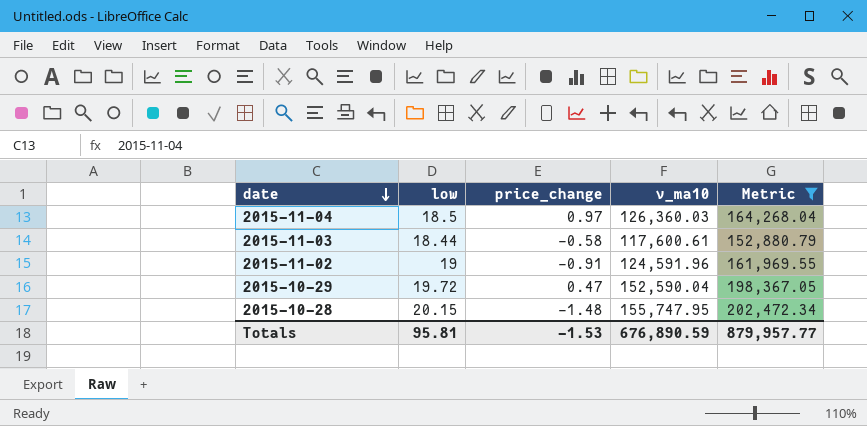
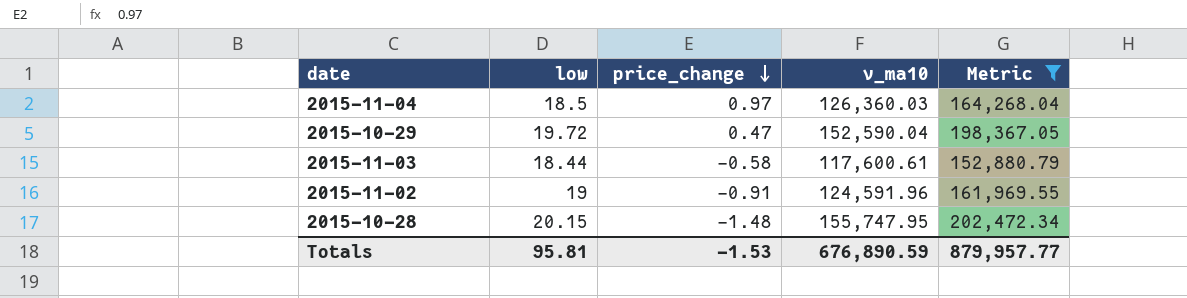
row order: date descending -> price_change descending

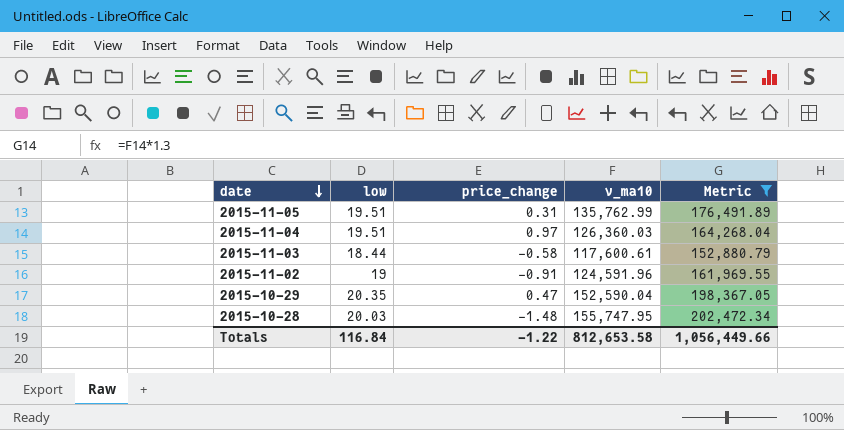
row order: price_change descending -> date descending
row 2015-11-05: none -> 19.51 | 0.31 | 135,762.99 | 176,491.89
2015-11-04 | low: 18.5 -> 19.51
2015-10-29 | low: 19.72 -> 20.35
2015-10-28 | low: 20.15 -> 20.03
Totals | low: 95.81 -> 116.84
Totals | price_change: -1.53 -> -1.22
Totals | v_ma10: 676,890.59 -> 812,653.58
Totals | Metric: 879,957.77 -> 1,056,449.66

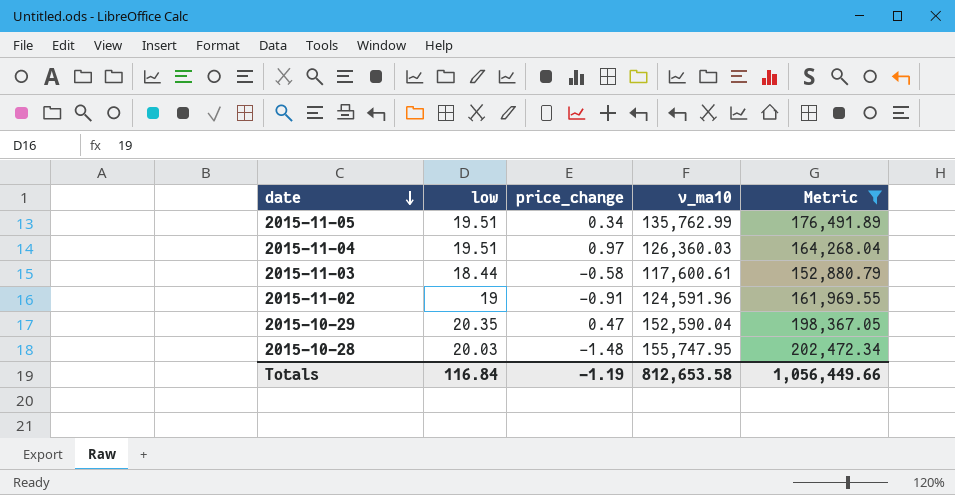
2015-11-05 | price_change: 0.31 -> 0.34
Totals | price_change: -1.22 -> -1.19

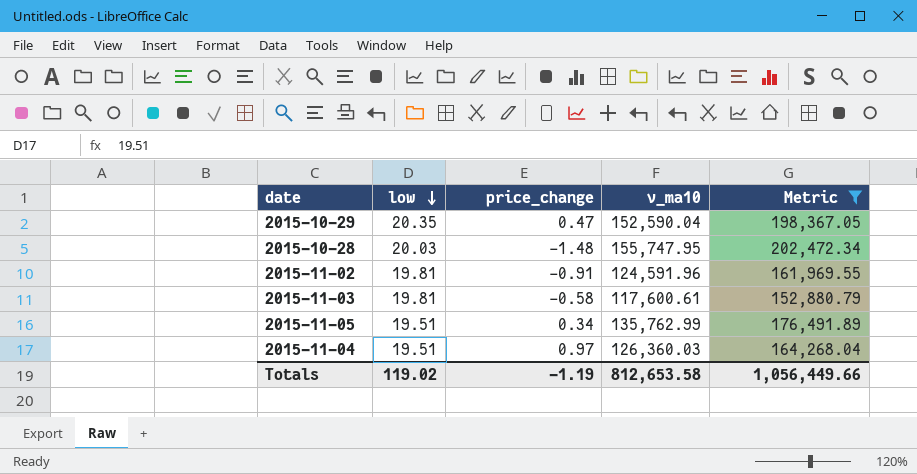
row order: date descending -> low descending
2015-11-02 | low: 19 -> 19.81
2015-11-03 | low: 18.44 -> 19.81
Totals | low: 116.84 -> 119.02

